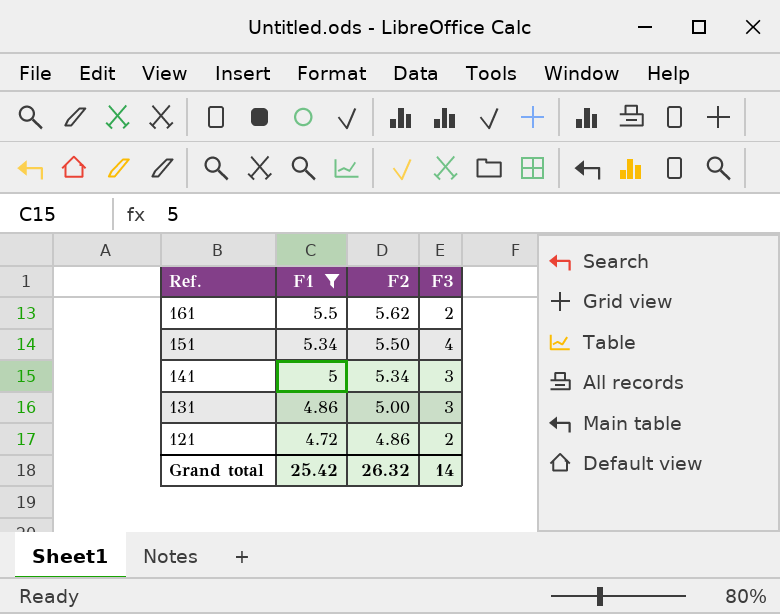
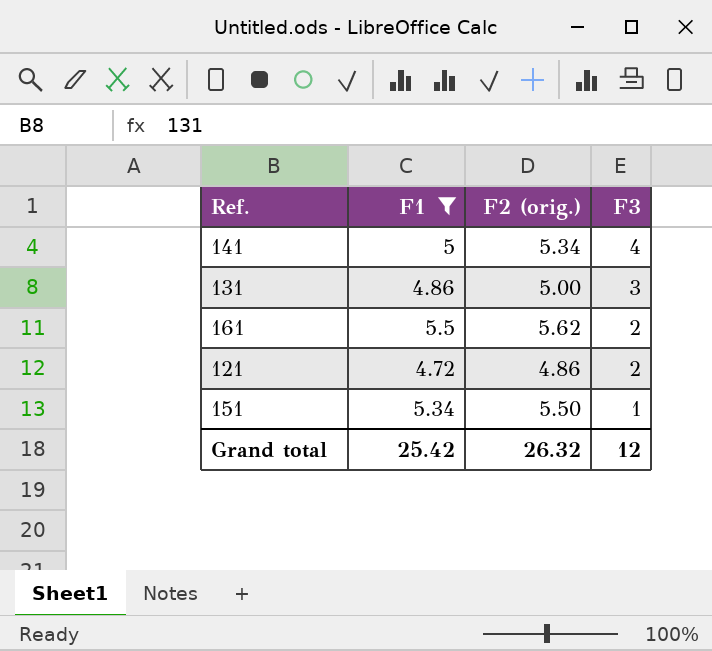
row order: Ref. descending -> F3 descending
column name: F2 -> F2 (orig.)
141 | F3: 3 -> 4
151 | F3: 4 -> 1
Grand total | F3: 14 -> 12

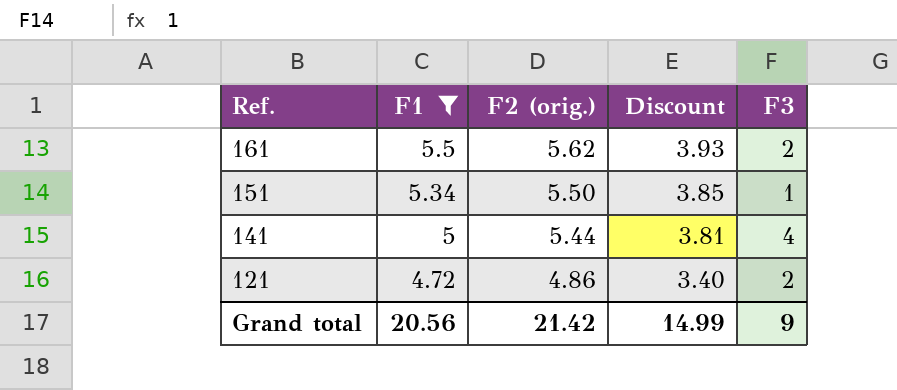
row order: F3 descending -> Ref. descending
column Discount | formula: none -> [F2 (orig.)] * 0.7
row 131: 4.86 | 5.00 | 3 -> none
141 | F2 (orig.): 5.34 -> 5.44
Grand total | F1: 25.42 -> 20.56
Grand total | F2 (orig.): 26.32 -> 21.42
Grand total | F3: 12 -> 9

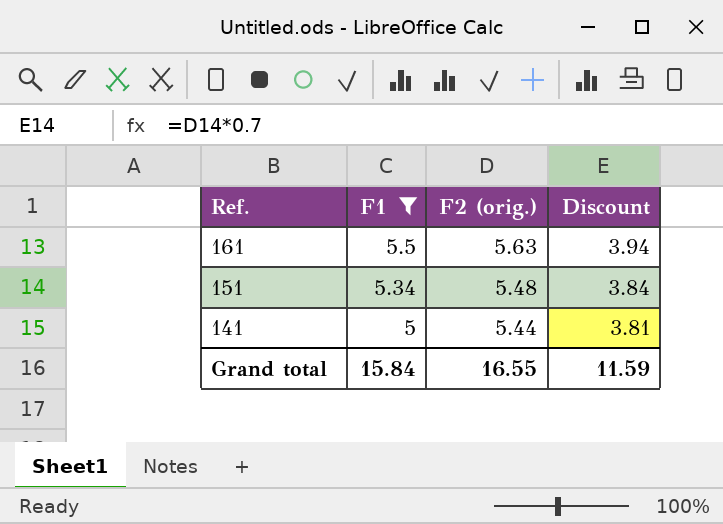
column F3 | position: 5 -> none
row 121: 4.72 | 4.86 | 3.40 | 2 -> none
161 | F2 (orig.): 5.62 -> 5.63
161 | Discount: 3.93 -> 3.94
151 | F2 (orig.): 5.50 -> 5.48
151 | Discount: 3.85 -> 3.84
Grand total | F1: 20.56 -> 15.84
Grand total | F2 (orig.): 21.42 -> 16.55
Grand total | Discount: 14.99 -> 11.59

